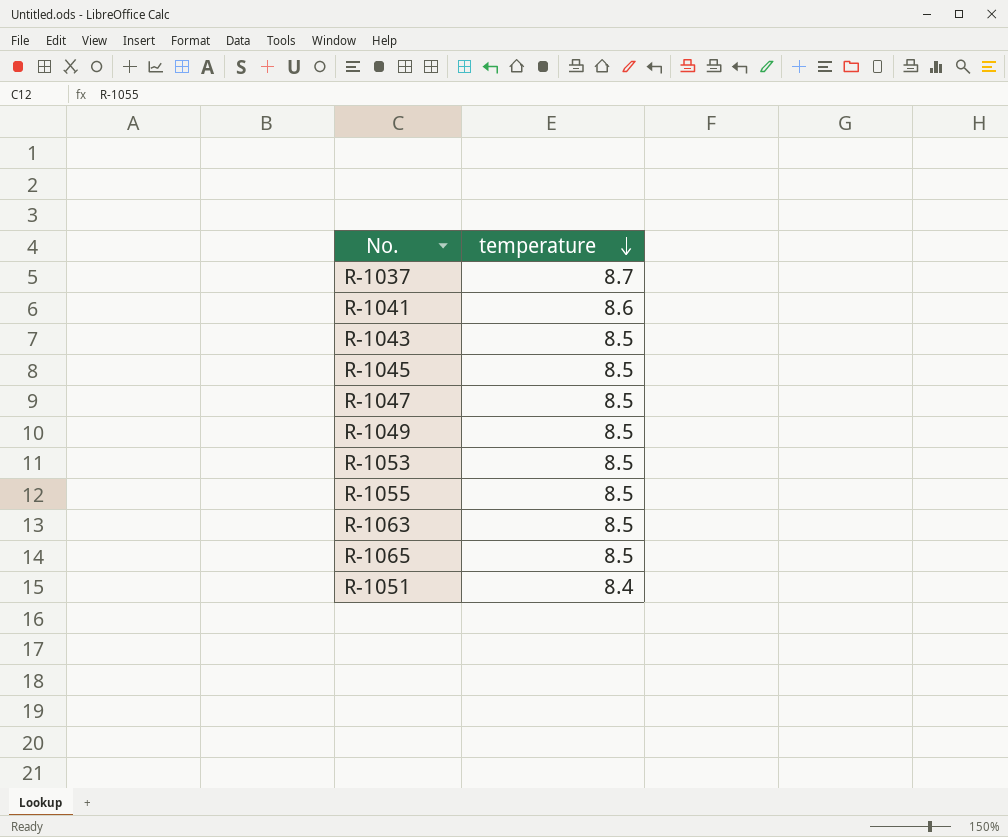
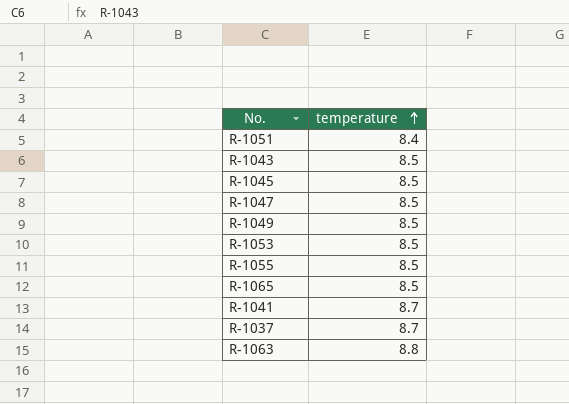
row order: temperature descending -> temperature ascending
R-1041 | temperature: 8.6 -> 8.7
R-1063 | temperature: 8.5 -> 8.8

